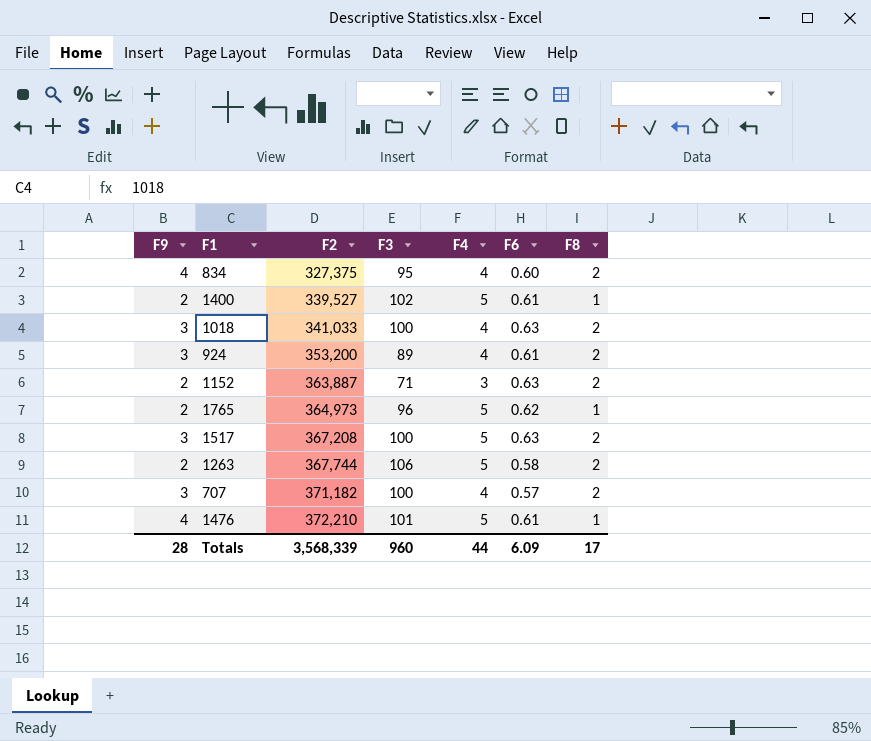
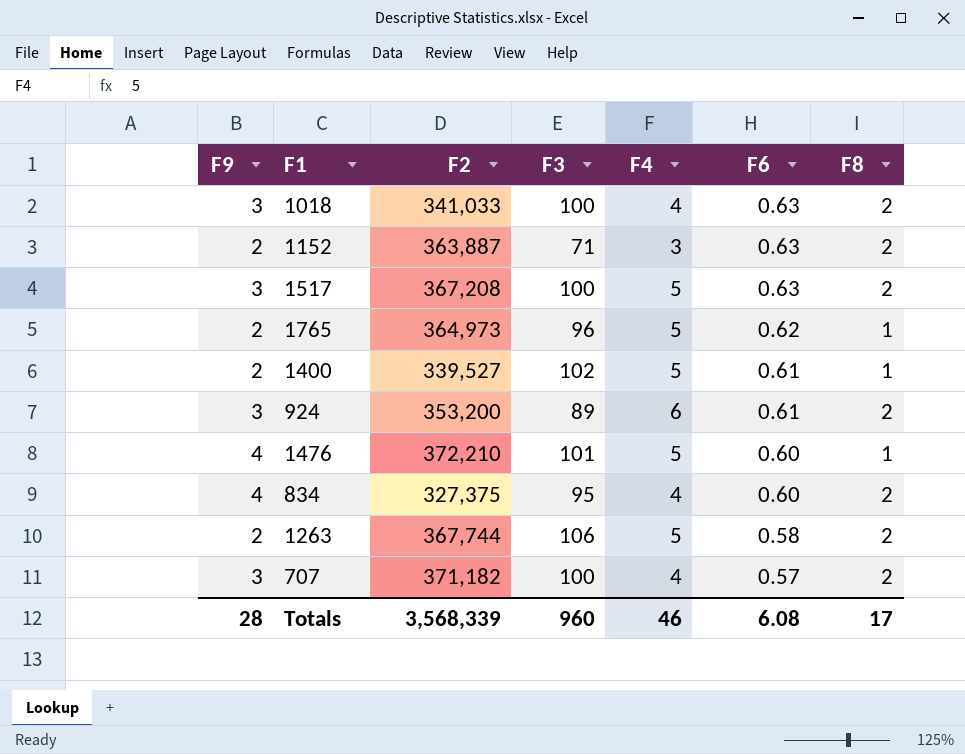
row order: F2 ascending -> F6 descending
924 | F4: 4 -> 6
1476 | F6: 0.61 -> 0.60
Totals | F4: 44 -> 46
Totals | F6: 6.09 -> 6.08

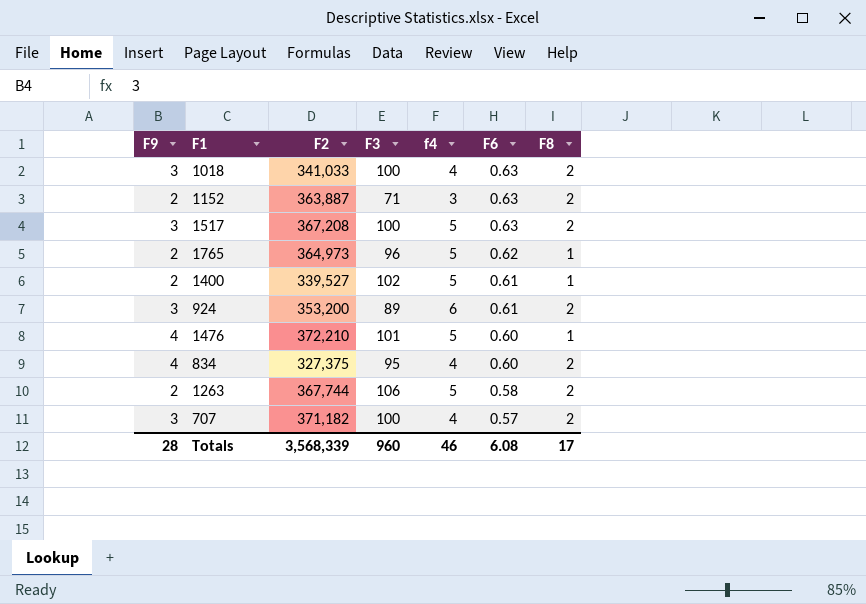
column name: F4 -> f4

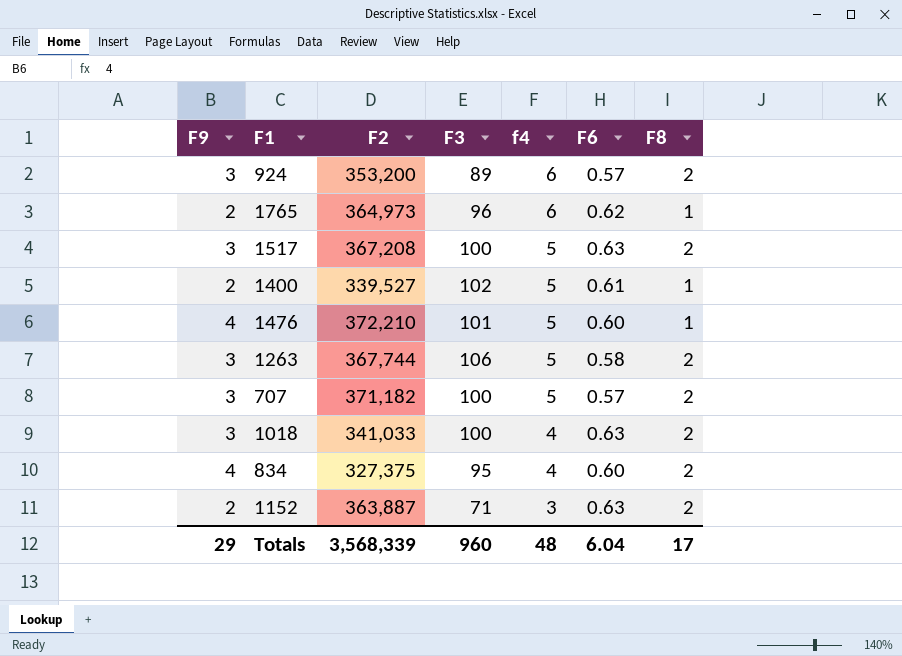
row order: F6 descending -> f4 descending
924 | F6: 0.61 -> 0.57
1765 | f4: 5 -> 6
1263 | F9: 2 -> 3
707 | f4: 4 -> 5
Totals | F9: 28 -> 29
Totals | f4: 46 -> 48
Totals | F6: 6.08 -> 6.04

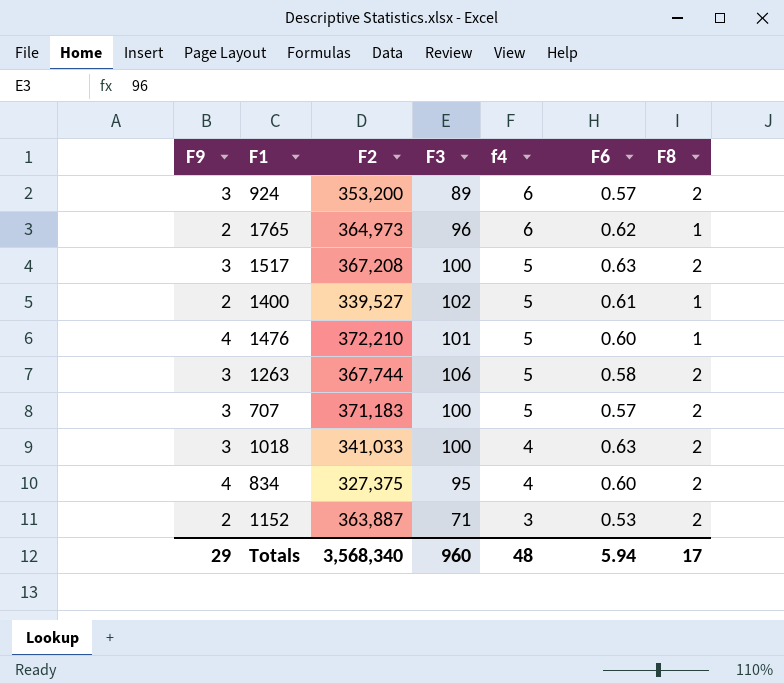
707 | F2: 371,182 -> 371,183
1152 | F6: 0.63 -> 0.53
Totals | F2: 3,568,339 -> 3,568,340
Totals | F6: 6.04 -> 5.94

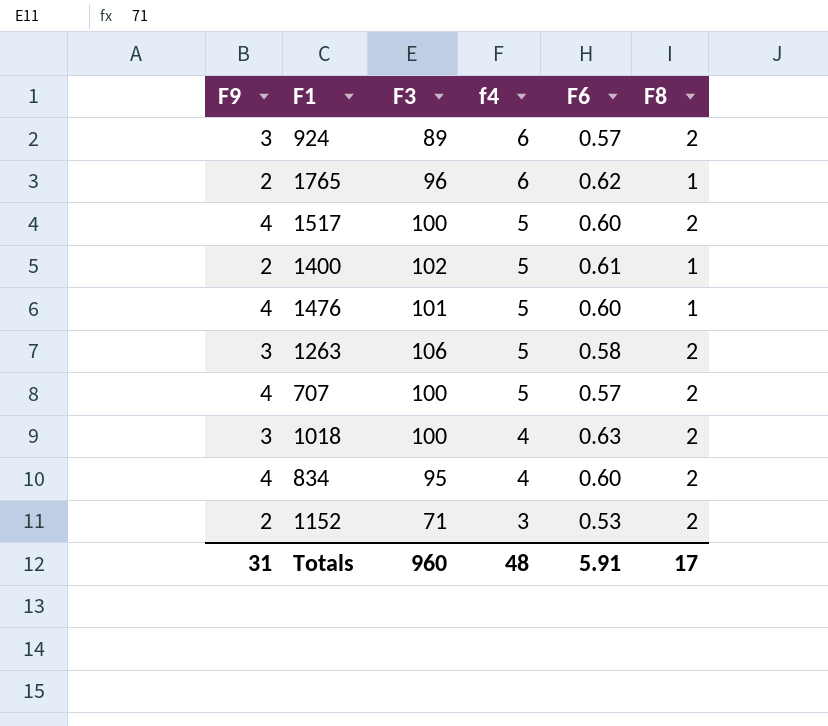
column F2 | position: 3 -> none
1517 | F9: 3 -> 4
1517 | F6: 0.63 -> 0.60
707 | F9: 3 -> 4
Totals | F9: 29 -> 31
Totals | F6: 5.94 -> 5.91

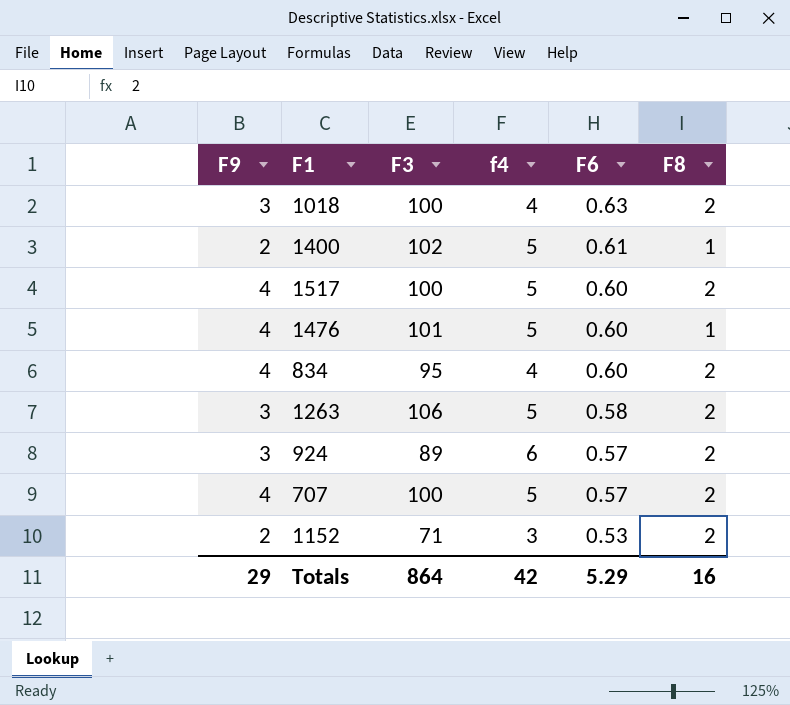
row order: f4 descending -> F6 descending
row 1765: 2 | 96 | 6 | 0.62 | 1 -> none
Totals | F9: 31 -> 29
Totals | F3: 960 -> 864
Totals | f4: 48 -> 42
Totals | F6: 5.91 -> 5.29
Totals | F8: 17 -> 16

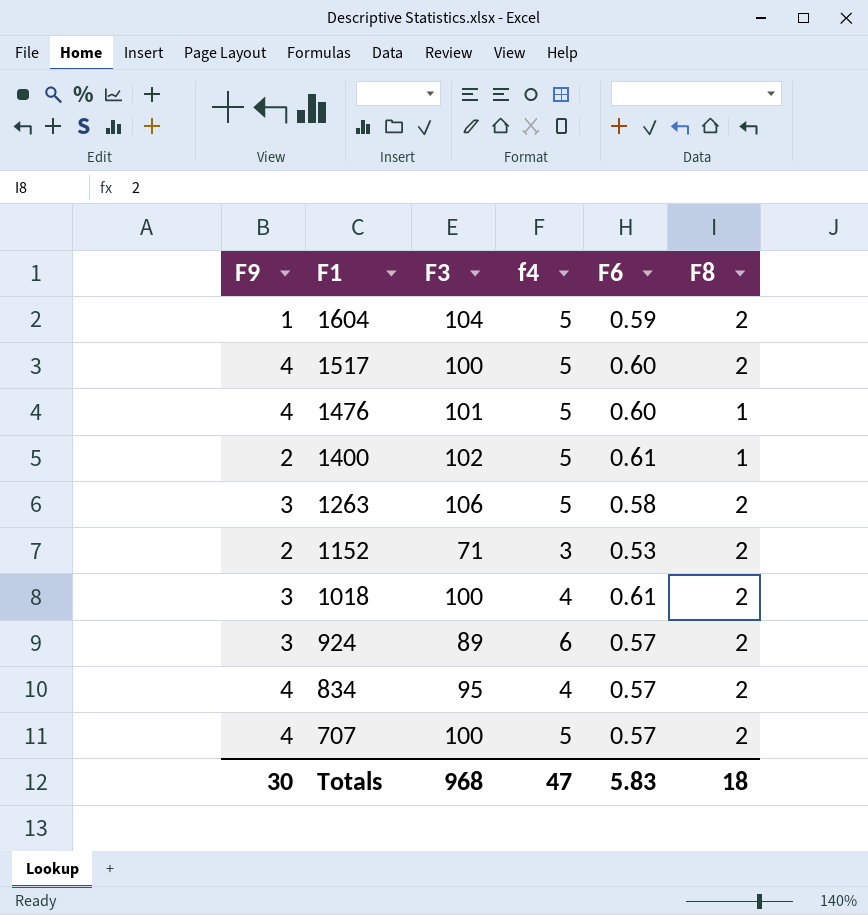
row order: F6 descending -> F1 descending
row 1604: none -> 1 | 104 | 5 | 0.59 | 2
1018 | F6: 0.63 -> 0.61
834 | F6: 0.60 -> 0.57
Totals | F9: 29 -> 30
Totals | F3: 864 -> 968
Totals | f4: 42 -> 47
Totals | F6: 5.29 -> 5.83
Totals | F8: 16 -> 18

